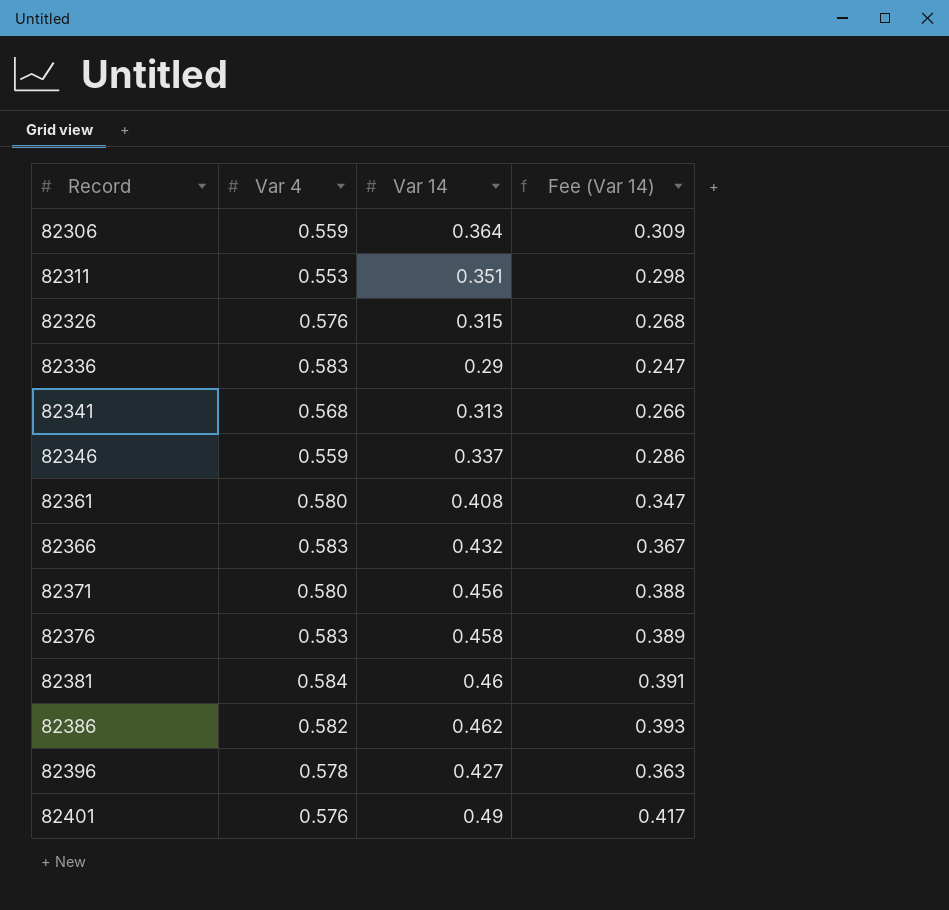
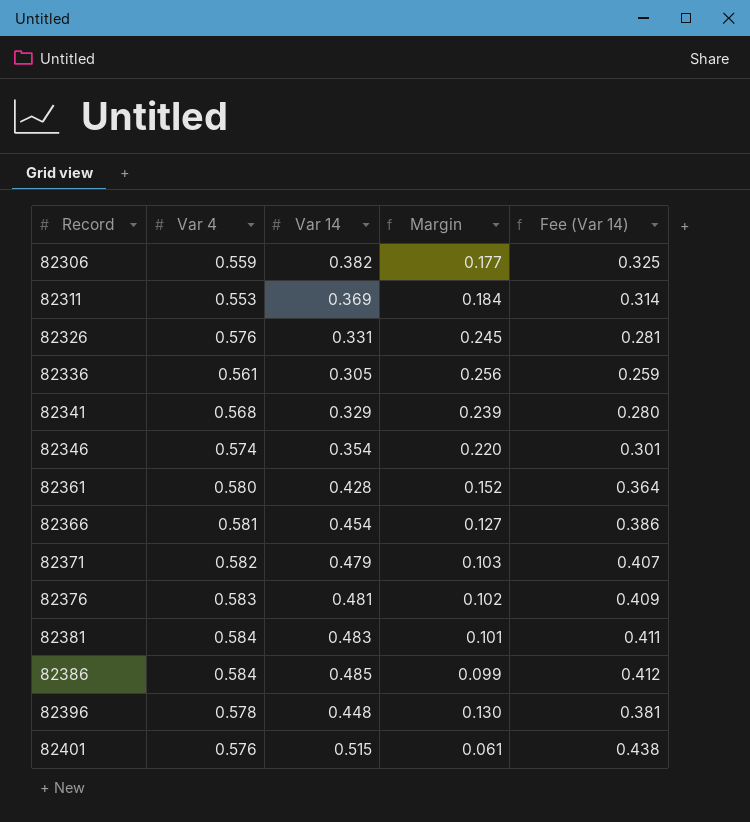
column Margin | formula: none -> [Var 4] - [Var 14]
82306 | Var 14: 0.364 -> 0.382
82306 | Fee (Var 14): 0.309 -> 0.325
82311 | Var 14: 0.351 -> 0.369
82311 | Fee (Var 14): 0.298 -> 0.314
82326 | Var 14: 0.315 -> 0.331
82326 | Fee (Var 14): 0.268 -> 0.281
82336 | Var 4: 0.583 -> 0.561
82336 | Var 14: 0.29 -> 0.305
82336 | Fee (Var 14): 0.247 -> 0.259
82341 | Var 14: 0.313 -> 0.329
82341 | Fee (Var 14): 0.266 -> 0.280
82346 | Var 4: 0.559 -> 0.574
82346 | Var 14: 0.337 -> 0.354
82346 | Fee (Var 14): 0.286 -> 0.301
82361 | Var 14: 0.408 -> 0.428
82361 | Fee (Var 14): 0.347 -> 0.364
82366 | Var 4: 0.583 -> 0.581
82366 | Var 14: 0.432 -> 0.454
82366 | Fee (Var 14): 0.367 -> 0.386
82371 | Var 4: 0.580 -> 0.582
82371 | Var 14: 0.456 -> 0.479
82371 | Fee (Var 14): 0.388 -> 0.407
82376 | Var 14: 0.458 -> 0.481
82376 | Fee (Var 14): 0.389 -> 0.409
82381 | Var 14: 0.46 -> 0.483
82381 | Fee (Var 14): 0.391 -> 0.411
82386 | Var 4: 0.582 -> 0.584
82386 | Var 14: 0.462 -> 0.485
82386 | Fee (Var 14): 0.393 -> 0.412
82396 | Var 14: 0.427 -> 0.448
82396 | Fee (Var 14): 0.363 -> 0.381
82401 | Var 14: 0.49 -> 0.515
82401 | Fee (Var 14): 0.417 -> 0.438

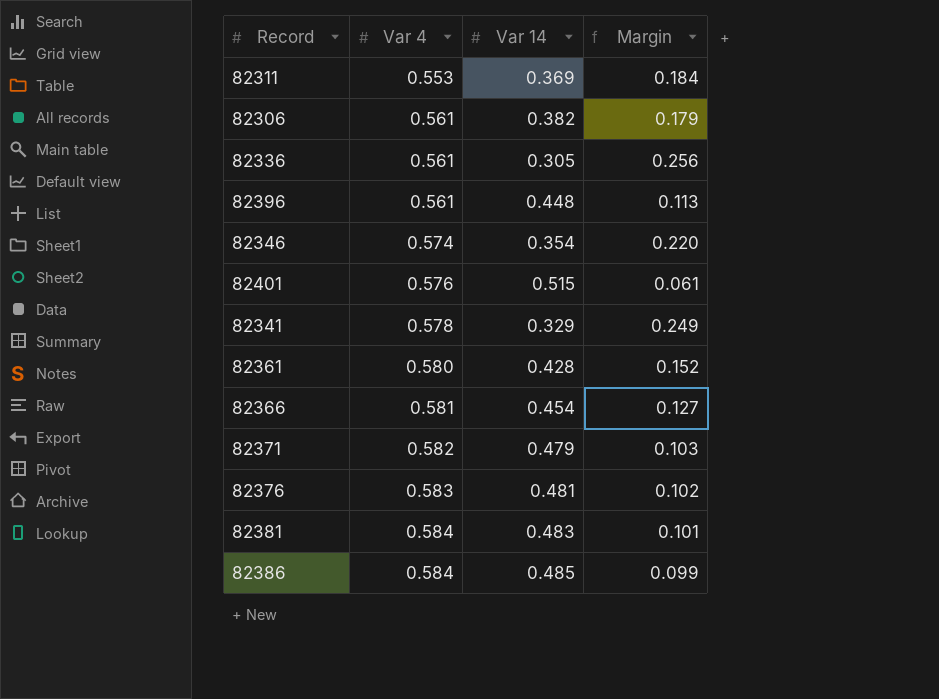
row order: Record ascending -> Var 4 ascending
column Fee (Var 14) | formula: [Var 14] * 0.85 -> none
row 82326: 0.576 | 0.331 | 0.245 | 0.281 -> none
82306 | Var 4: 0.559 -> 0.561
82306 | Margin: 0.177 -> 0.179
82396 | Var 4: 0.578 -> 0.561
82396 | Margin: 0.130 -> 0.113
82341 | Var 4: 0.568 -> 0.578
82341 | Margin: 0.239 -> 0.249

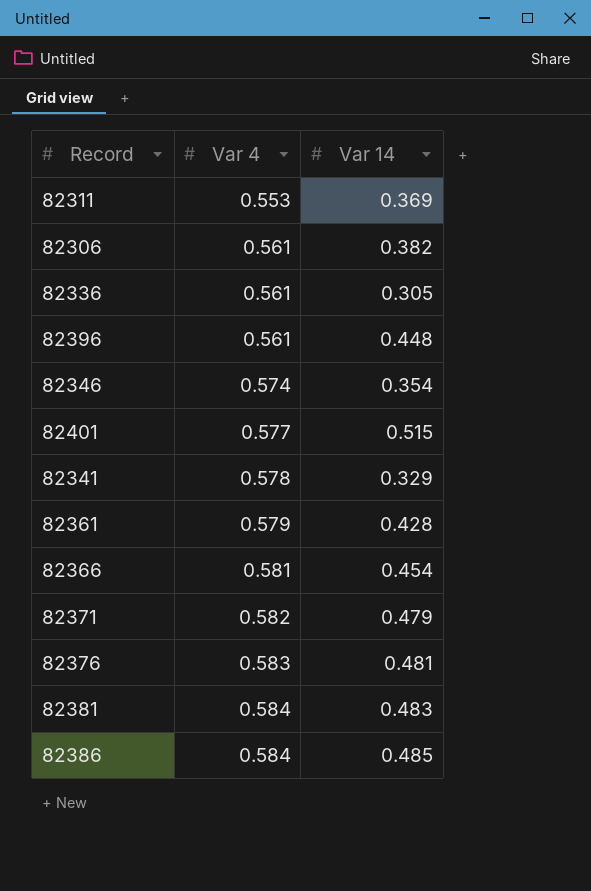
column Margin | formula: [Var 4] - [Var 14] -> none
82401 | Var 4: 0.576 -> 0.577
82361 | Var 4: 0.580 -> 0.579

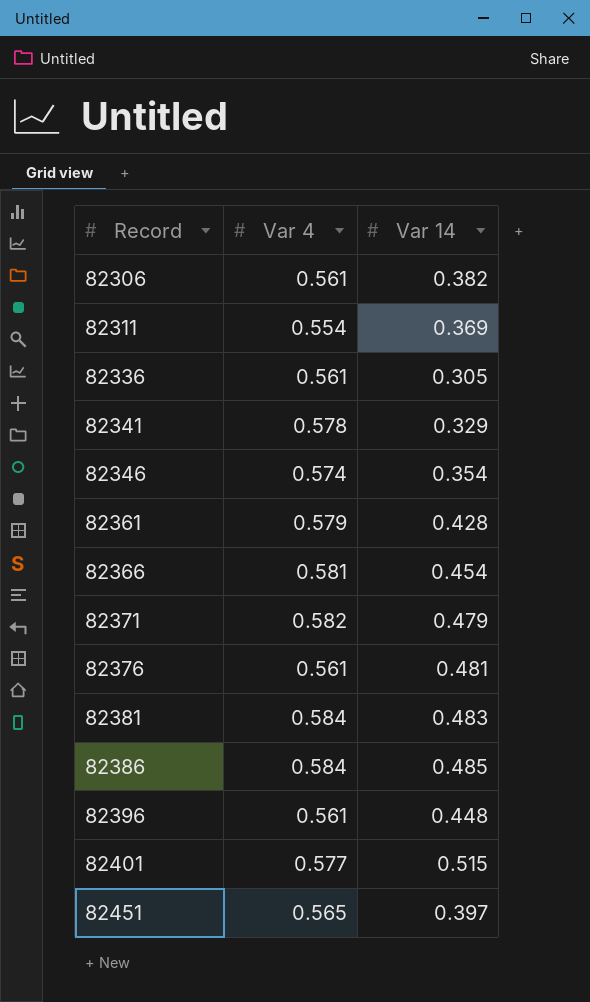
row order: Var 4 ascending -> Record ascending
82311 | Var 4: 0.553 -> 0.554
82376 | Var 4: 0.583 -> 0.561
row 82451: none -> 0.565 | 0.397

